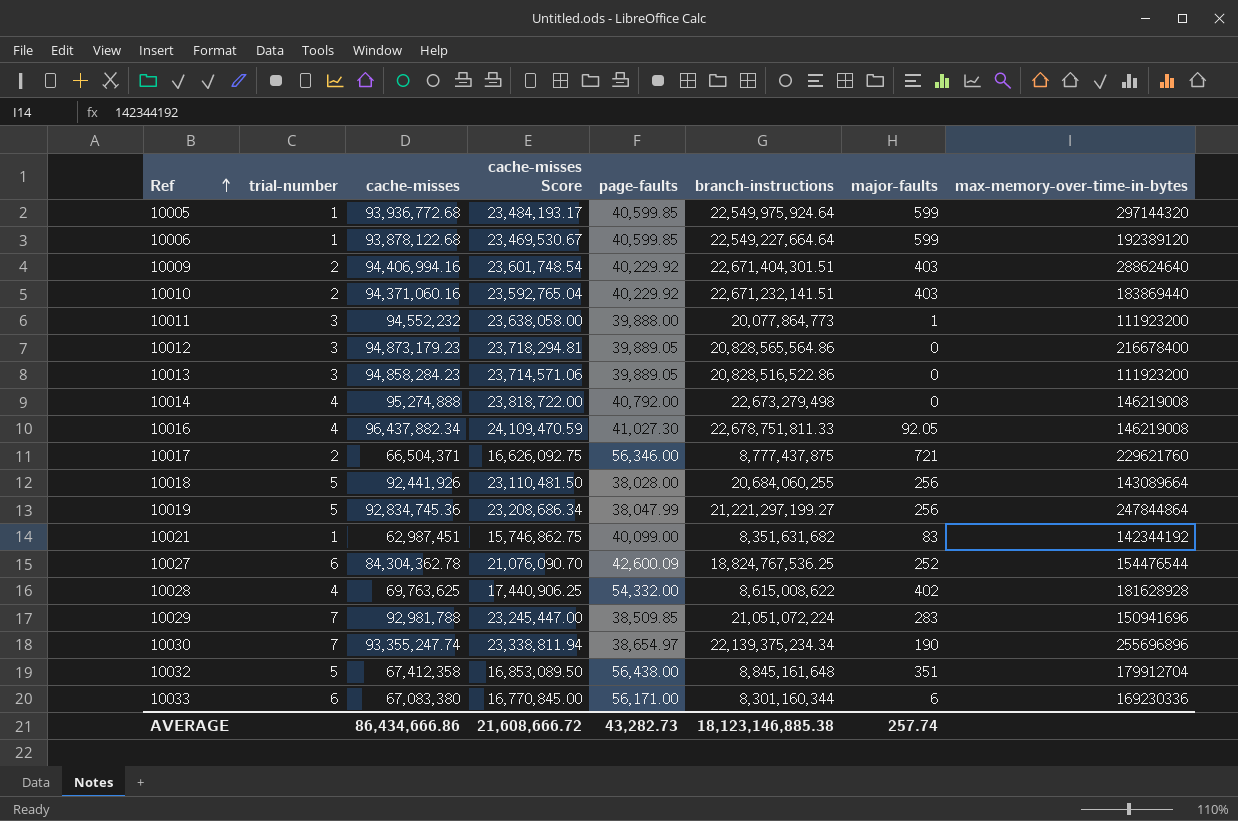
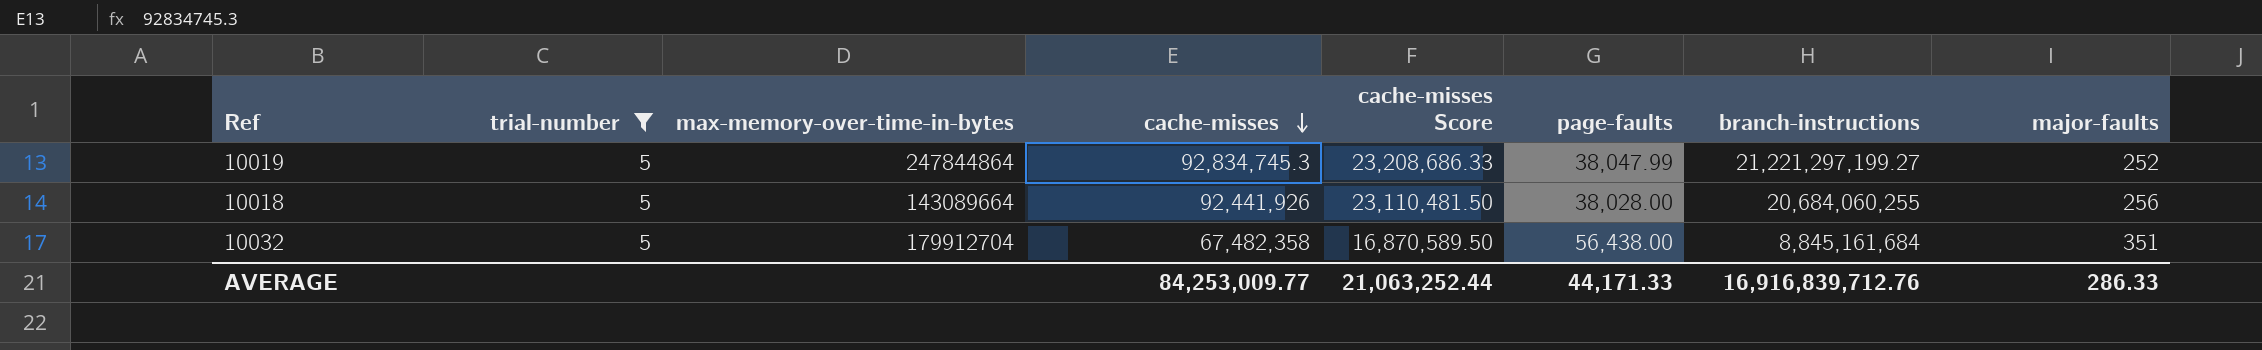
filter: none -> trial-number = 5
row order: Ref ascending -> cache-misses descending
column max-memory-over-time-in-bytes | position: 8 -> 3
10019 | cache-misses: 92,834,745.36 -> 92,834,745.3
10019 | cache-misses Score: 23,208,686.34 -> 23,208,686.33
10019 | major-faults: 256 -> 252
10032 | cache-misses: 67,412,358 -> 67,482,358
10032 | cache-misses Score: 16,853,089.50 -> 16,870,589.50
10032 | branch-instructions: 8,845,161,648 -> 8,845,161,684
AVERAGE | cache-misses: 86,434,666.86 -> 84,253,009.77
AVERAGE | cache-misses Score: 21,608,666.72 -> 21,063,252.44
AVERAGE | page-faults: 43,282.73 -> 44,171.33
AVERAGE | branch-instructions: 18,123,146,885.38 -> 16,916,839,712.76
AVERAGE | major-faults: 257.74 -> 286.33

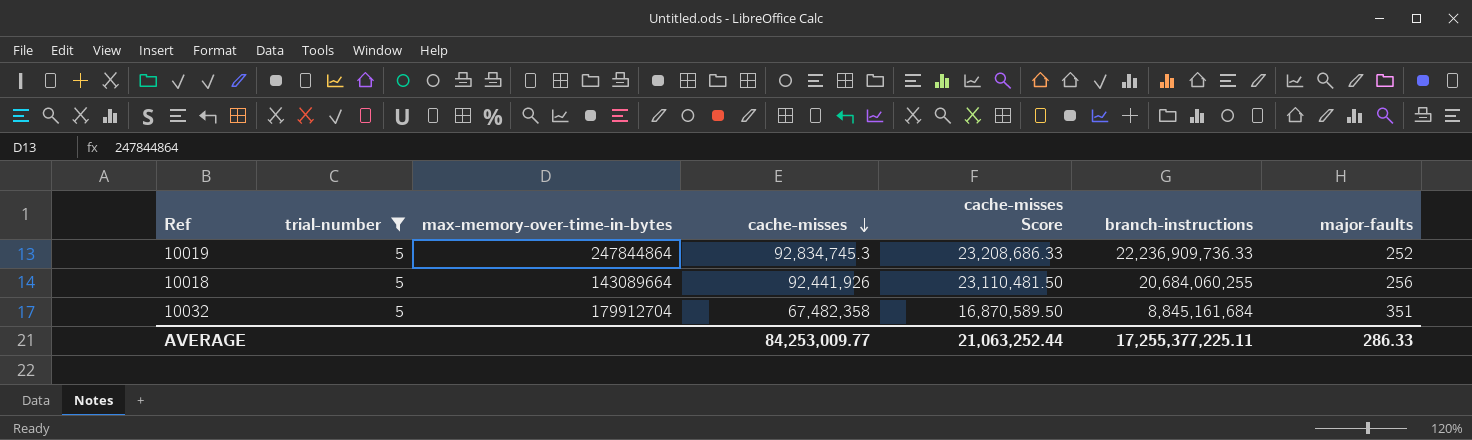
column page-faults | position: 6 -> none
10019 | branch-instructions: 21,221,297,199.27 -> 22,236,909,736.33
AVERAGE | branch-instructions: 16,916,839,712.76 -> 17,255,377,225.11

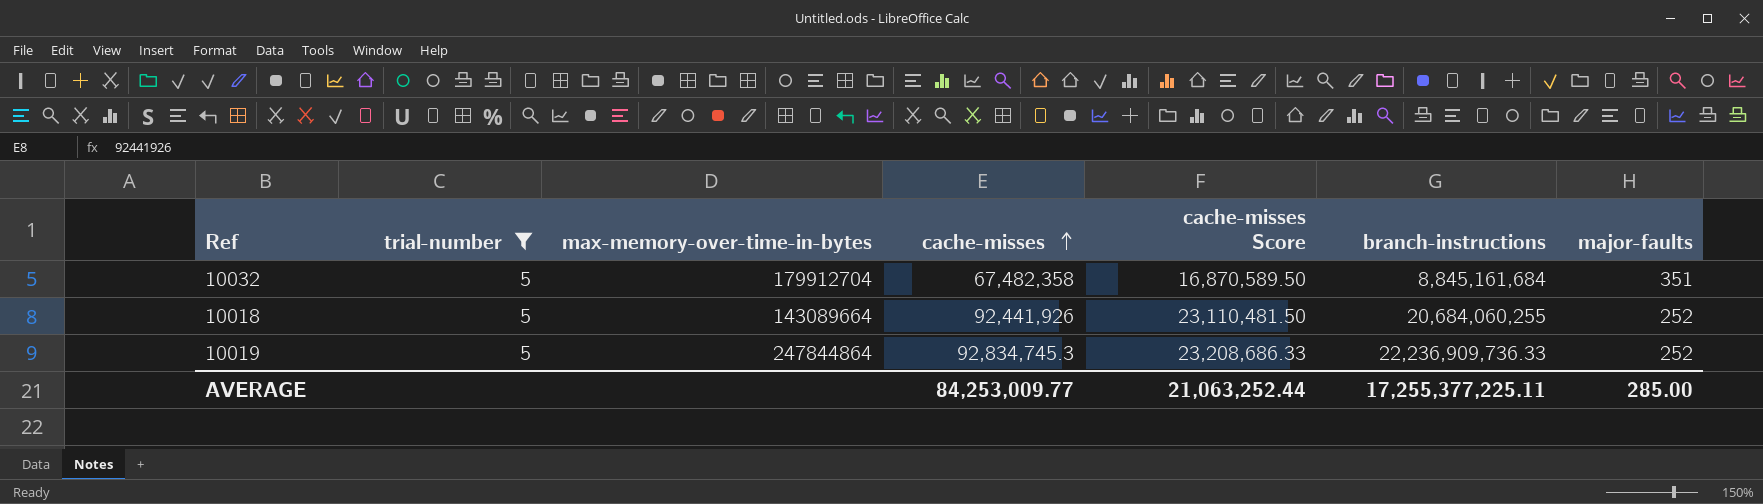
row order: cache-misses descending -> cache-misses ascending
10018 | major-faults: 256 -> 252
AVERAGE | major-faults: 286.33 -> 285.00

